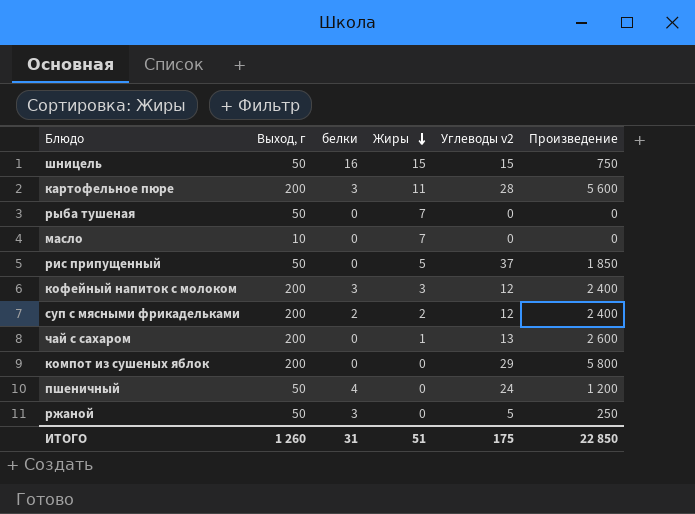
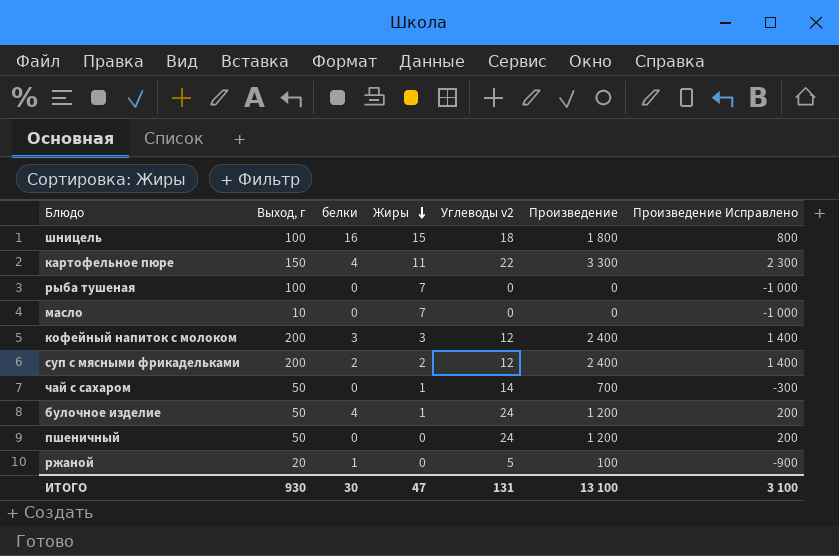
column Произведение Исправлено | formula: none -> [Произведение] - 1000
row рис припущенный: 50 | 0 | 5 | 37 | 1 850 -> none
row компот из сушеных яблок: 200 | 0 | 0 | 29 | 5 800 -> none
шницель | Выход, г: 50 -> 100
шницель | Углеводы v2: 15 -> 18
шницель | Произведение: 750 -> 1 800
картофельное пюре | Выход, г: 200 -> 150
картофельное пюре | белки: 3 -> 4
картофельное пюре | Углеводы v2: 28 -> 22
картофельное пюре | Произведение: 5 600 -> 3 300
рыба тушеная | Выход, г: 50 -> 100
чай с сахаром | Выход, г: 200 -> 50
чай с сахаром | Углеводы v2: 13 -> 14
чай с сахаром | Произведение: 2 600 -> 700
row булочное изделие: none -> 50 | 4 | 1 | 24 | 1 200 | 200
пшеничный | белки: 4 -> 0
ржаной | Выход, г: 50 -> 20
ржаной | белки: 3 -> 1
ржаной | Произведение: 250 -> 100
ИТОГО | Выход, г: 1 260 -> 930
ИТОГО | белки: 31 -> 30
ИТОГО | Жиры: 51 -> 47
ИТОГО | Углеводы v2: 175 -> 131
ИТОГО | Произведение: 22 850 -> 13 100

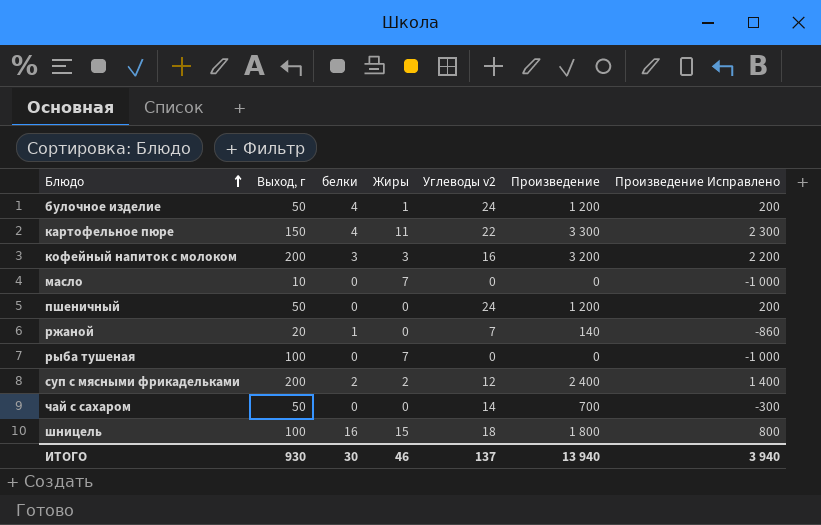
row order: Жиры descending -> Блюдо ascending
кофейный напиток с молоком | Углеводы v2: 12 -> 16
кофейный напиток с молоком | Произведение: 2 400 -> 3 200
кофейный напиток с молоком | Произведение Исправлено: 1 400 -> 2 200
ржаной | Углеводы v2: 5 -> 7
ржаной | Произведение: 100 -> 140
ржаной | Произведение Исправлено: -900 -> -860
чай с сахаром | Жиры: 1 -> 0
ИТОГО | Жиры: 47 -> 46
ИТОГО | Углеводы v2: 131 -> 137
ИТОГО | Произведение: 13 100 -> 13 940
ИТОГО | Произведение Исправлено: 3 100 -> 3 940

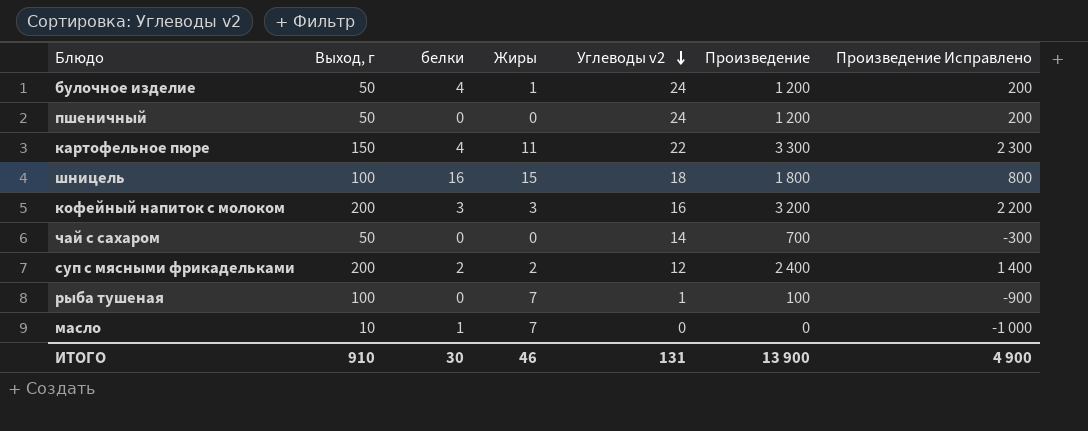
row order: Блюдо ascending -> Углеводы v2 descending
row ржаной: 20 | 1 | 0 | 7 | 140 | -860 -> none
рыба тушеная | Углеводы v2: 0 -> 1
рыба тушеная | Произведение: 0 -> 100
рыба тушеная | Произведение Исправлено: -1 000 -> -900
масло | белки: 0 -> 1
ИТОГО | Выход, г: 930 -> 910
ИТОГО | Углеводы v2: 137 -> 131
ИТОГО | Произведение: 13 940 -> 13 900
ИТОГО | Произведение Исправлено: 3 940 -> 4 900

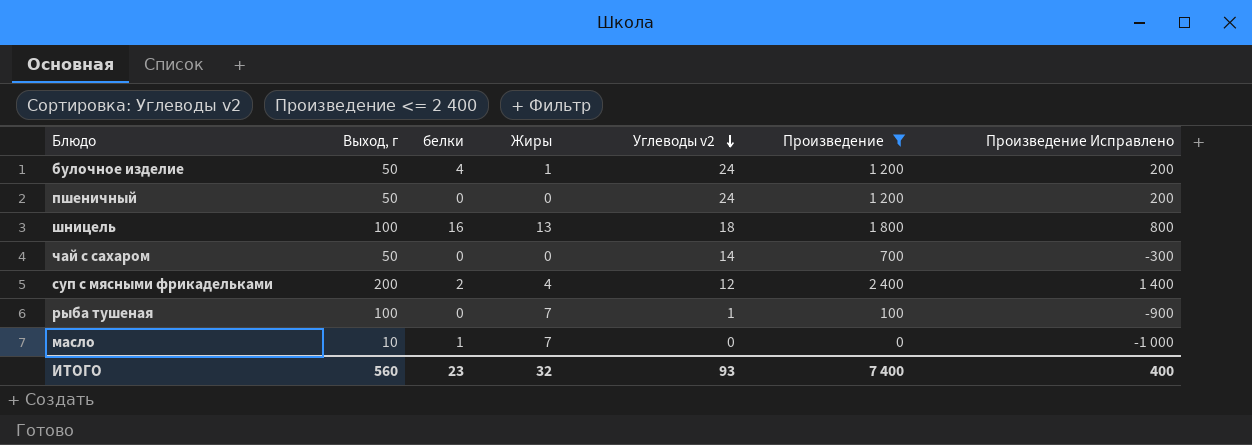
filter: none -> Произведение <= 2 400
шницель | Жиры: 15 -> 13
суп с мясными фрикадельками | Жиры: 2 -> 4
ИТОГО | Выход, г: 910 -> 560
ИТОГО | белки: 30 -> 23
ИТОГО | Жиры: 46 -> 32
ИТОГО | Углеводы v2: 131 -> 93
ИТОГО | Произведение: 13 900 -> 7 400
ИТОГО | Произведение Исправлено: 4 900 -> 400

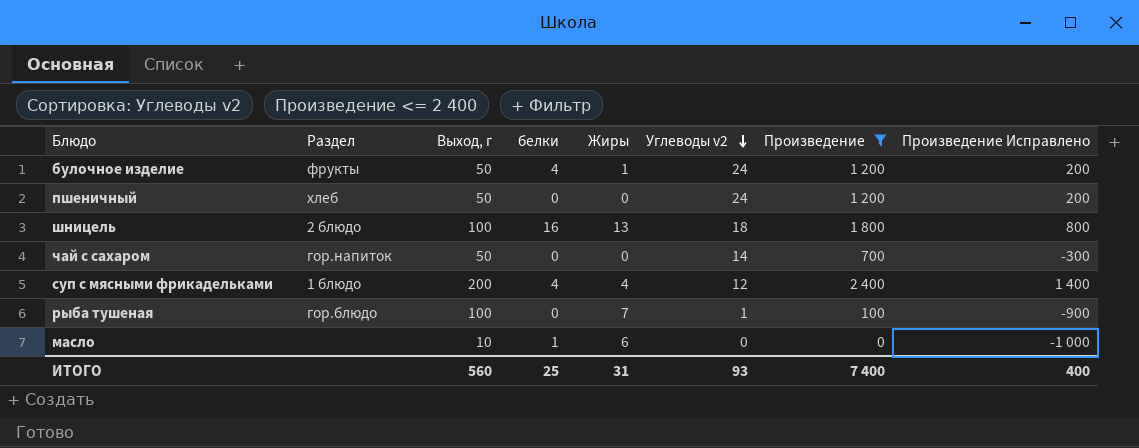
column Раздел | position: none -> 2
суп с мясными фрикадельками | белки: 2 -> 4
масло | Жиры: 7 -> 6
ИТОГО | белки: 23 -> 25
ИТОГО | Жиры: 32 -> 31

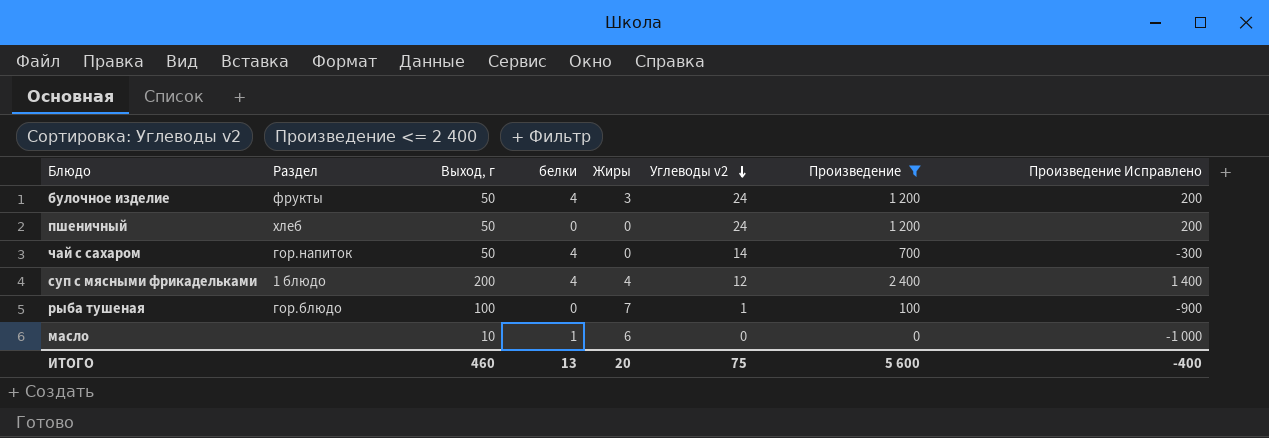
row шницель: 2 блюдо | 100 | 16 | 13 | 18 | 1 800 | 800 -> none
булочное изделие | Жиры: 1 -> 3
чай с сахаром | белки: 0 -> 4
ИТОГО | Выход, г: 560 -> 460
ИТОГО | белки: 25 -> 13
ИТОГО | Жиры: 31 -> 20
ИТОГО | Углеводы v2: 93 -> 75
ИТОГО | Произведение: 7 400 -> 5 600
ИТОГО | Произведение Исправлено: 400 -> -400

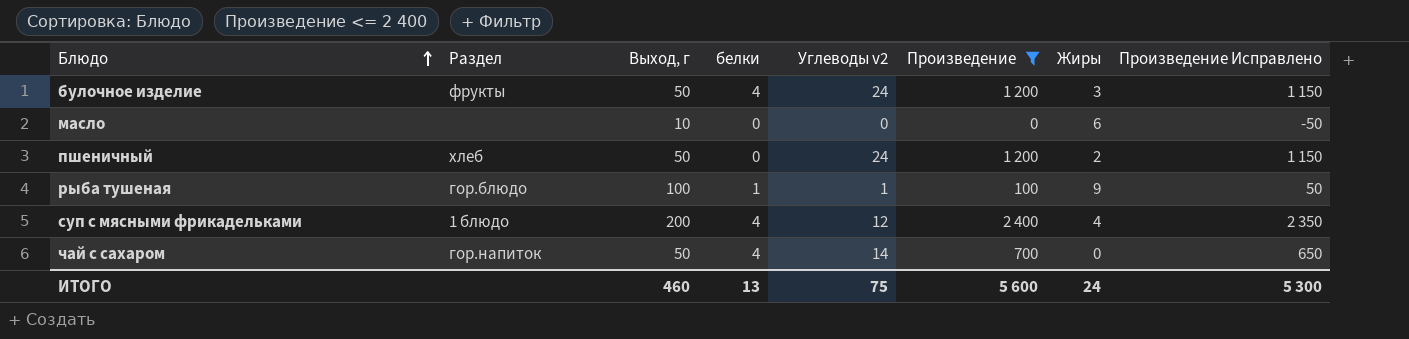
row order: Углеводы v2 descending -> Блюдо ascending
column Жиры | position: 5 -> 7
column Произведение Исправлено | formula: [Произведение] - 1000 -> [Произведение] - 50
масло | белки: 1 -> 0
пшеничный | Жиры: 0 -> 2
рыба тушеная | белки: 0 -> 1
рыба тушеная | Жиры: 7 -> 9
ИТОГО | Жиры: 20 -> 24
ИТОГО | Произведение Исправлено: -400 -> 5 300

